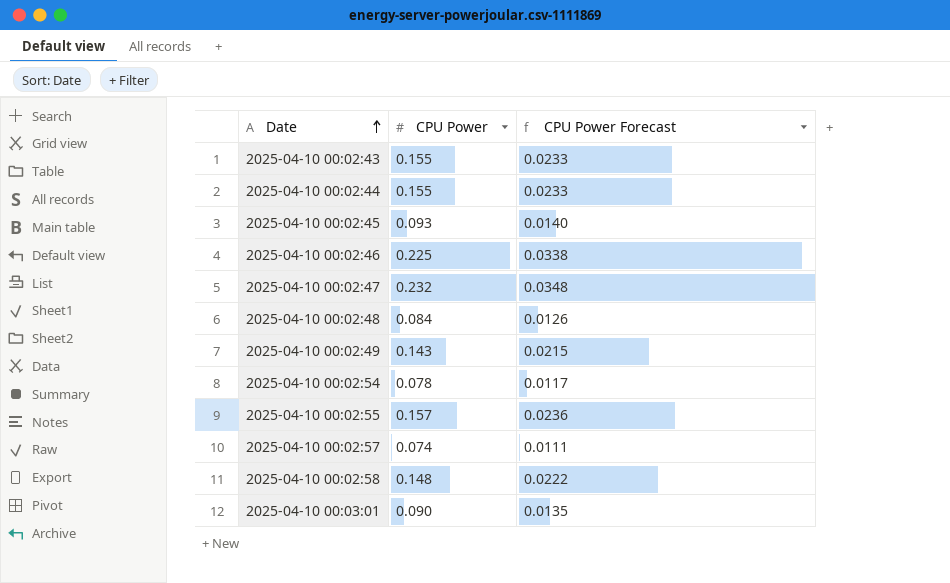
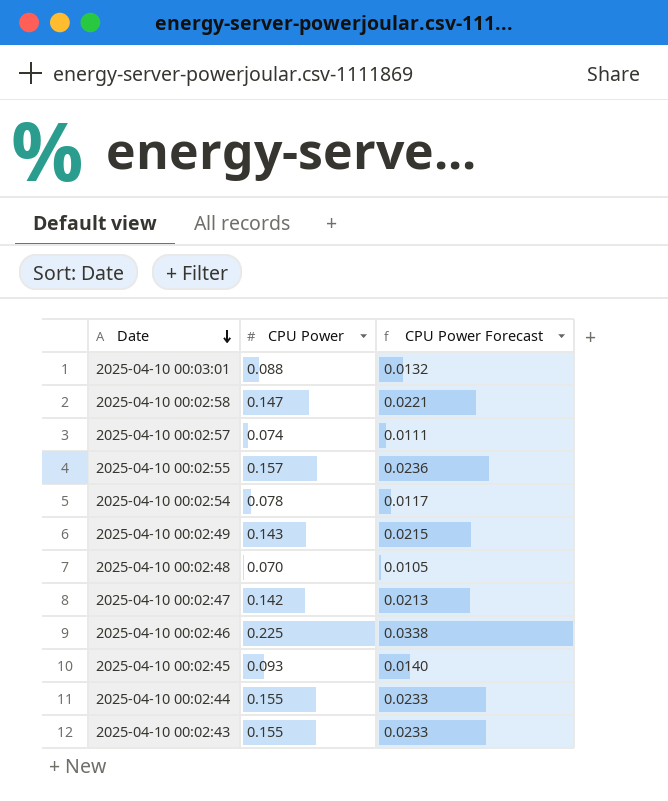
row order: Date ascending -> Date descending
2025-04-10 00:03:01 | CPU Power: 0.090 -> 0.088
2025-04-10 00:03:01 | CPU Power Forecast: 0.0135 -> 0.0132
2025-04-10 00:02:58 | CPU Power: 0.148 -> 0.147
2025-04-10 00:02:58 | CPU Power Forecast: 0.0222 -> 0.0221
2025-04-10 00:02:48 | CPU Power: 0.084 -> 0.070
2025-04-10 00:02:48 | CPU Power Forecast: 0.0126 -> 0.0105
2025-04-10 00:02:47 | CPU Power: 0.232 -> 0.142
2025-04-10 00:02:47 | CPU Power Forecast: 0.0348 -> 0.0213

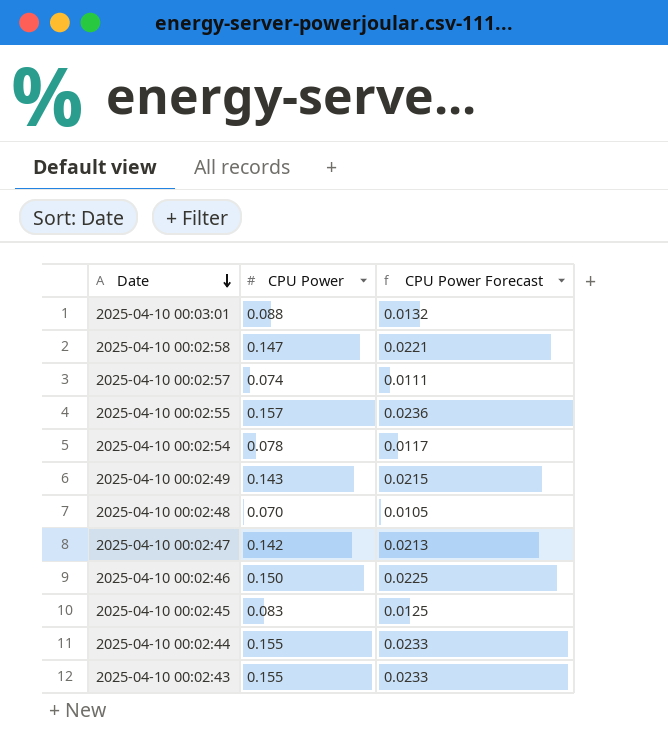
2025-04-10 00:02:46 | CPU Power: 0.225 -> 0.150
2025-04-10 00:02:46 | CPU Power Forecast: 0.0338 -> 0.0225
2025-04-10 00:02:45 | CPU Power: 0.093 -> 0.083
2025-04-10 00:02:45 | CPU Power Forecast: 0.0140 -> 0.0125

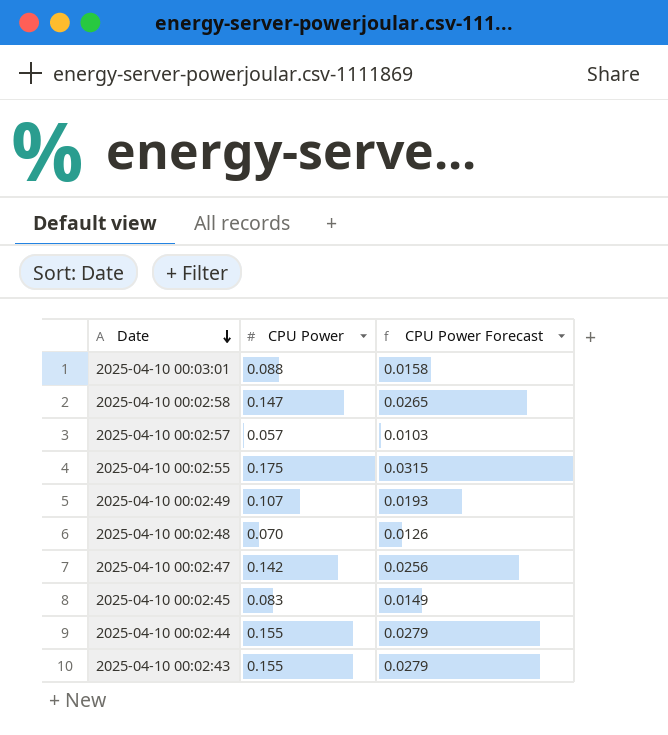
column CPU Power Forecast | formula: [CPU Power] * 0.15 -> [CPU Power] * 0.18
row 2025-04-10 00:02:54: 0.078 | 0.0117 -> none
row 2025-04-10 00:02:46: 0.150 | 0.0225 -> none
2025-04-10 00:02:57 | CPU Power: 0.074 -> 0.057
2025-04-10 00:02:55 | CPU Power: 0.157 -> 0.175
2025-04-10 00:02:49 | CPU Power: 0.143 -> 0.107

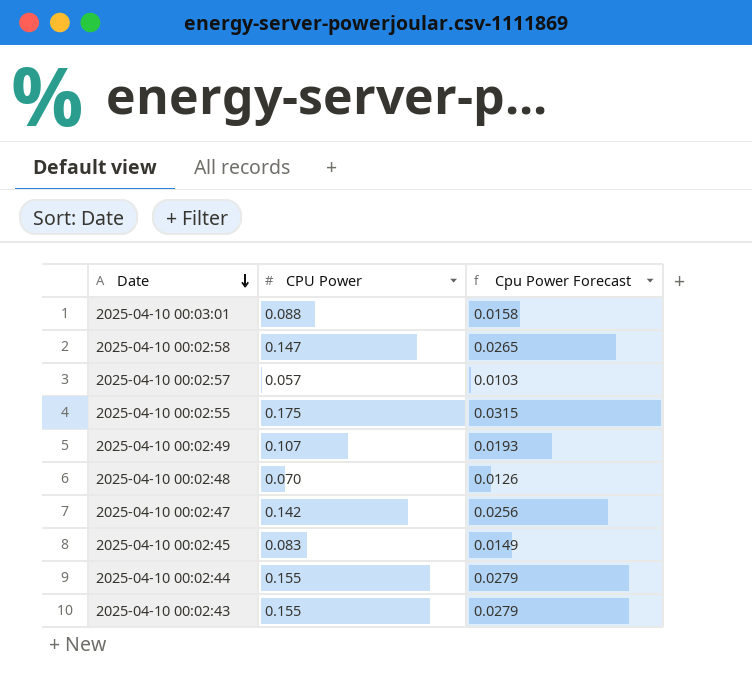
column name: CPU Power Forecast -> Cpu Power Forecast

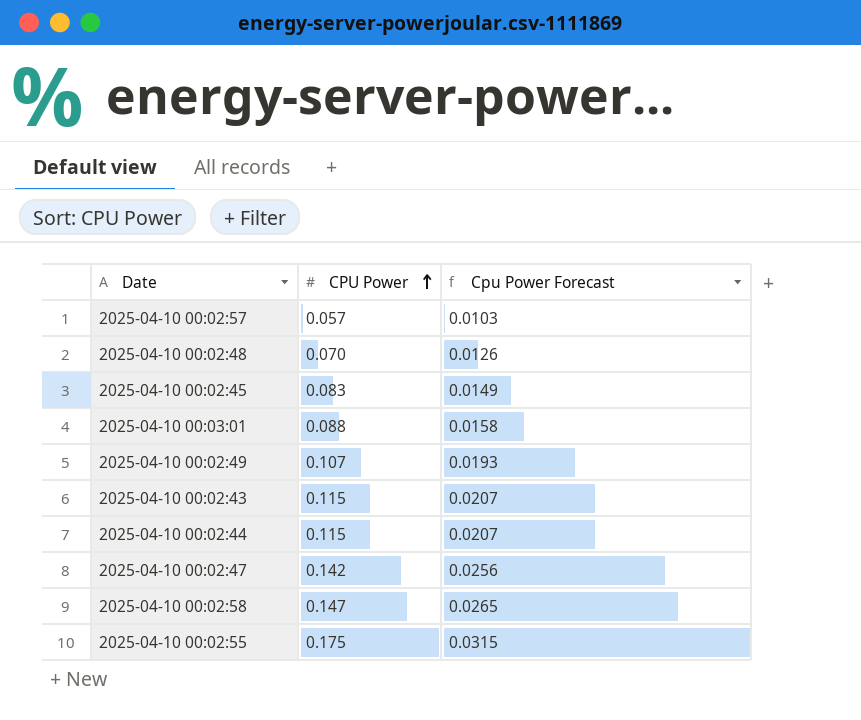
row order: Date descending -> CPU Power ascending
2025-04-10 00:02:43 | CPU Power: 0.155 -> 0.115
2025-04-10 00:02:43 | Cpu Power Forecast: 0.0279 -> 0.0207
2025-04-10 00:02:44 | CPU Power: 0.155 -> 0.115
2025-04-10 00:02:44 | Cpu Power Forecast: 0.0279 -> 0.0207

